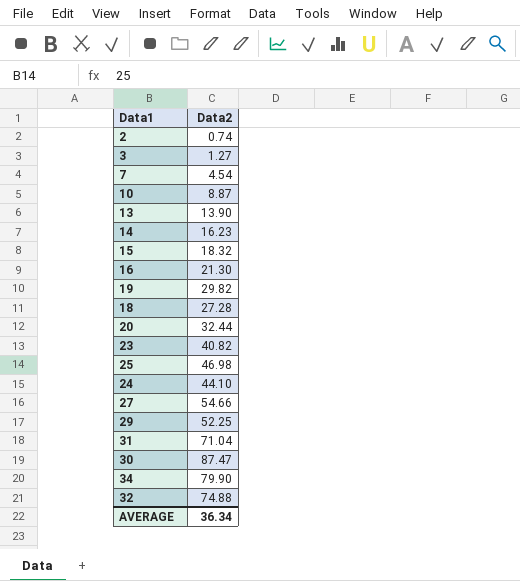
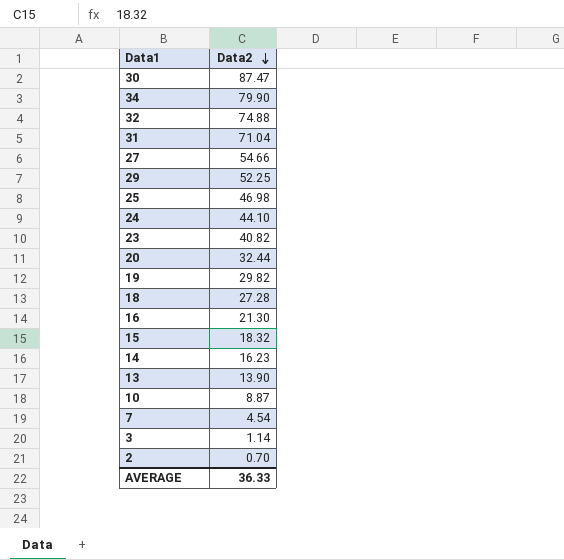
row order: none -> Data2 descending
3 | Data2: 1.27 -> 1.14
2 | Data2: 0.74 -> 0.70
AVERAGE | Data2: 36.34 -> 36.33

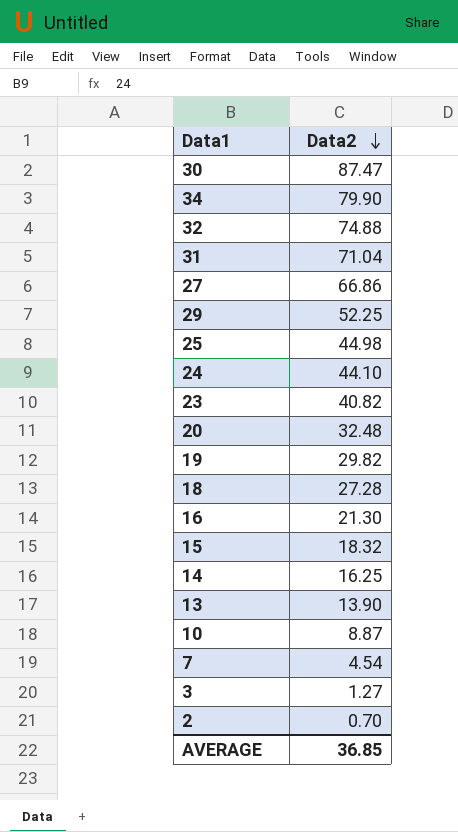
27 | Data2: 54.66 -> 66.86
25 | Data2: 46.98 -> 44.98
20 | Data2: 32.44 -> 32.48
14 | Data2: 16.23 -> 16.25
3 | Data2: 1.14 -> 1.27
AVERAGE | Data2: 36.33 -> 36.85

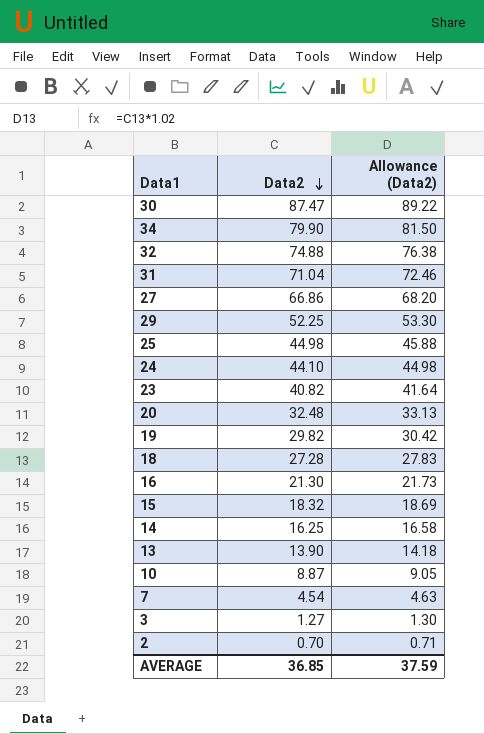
column Allowance (Data2) | formula: none -> [Data2] * 1.02

